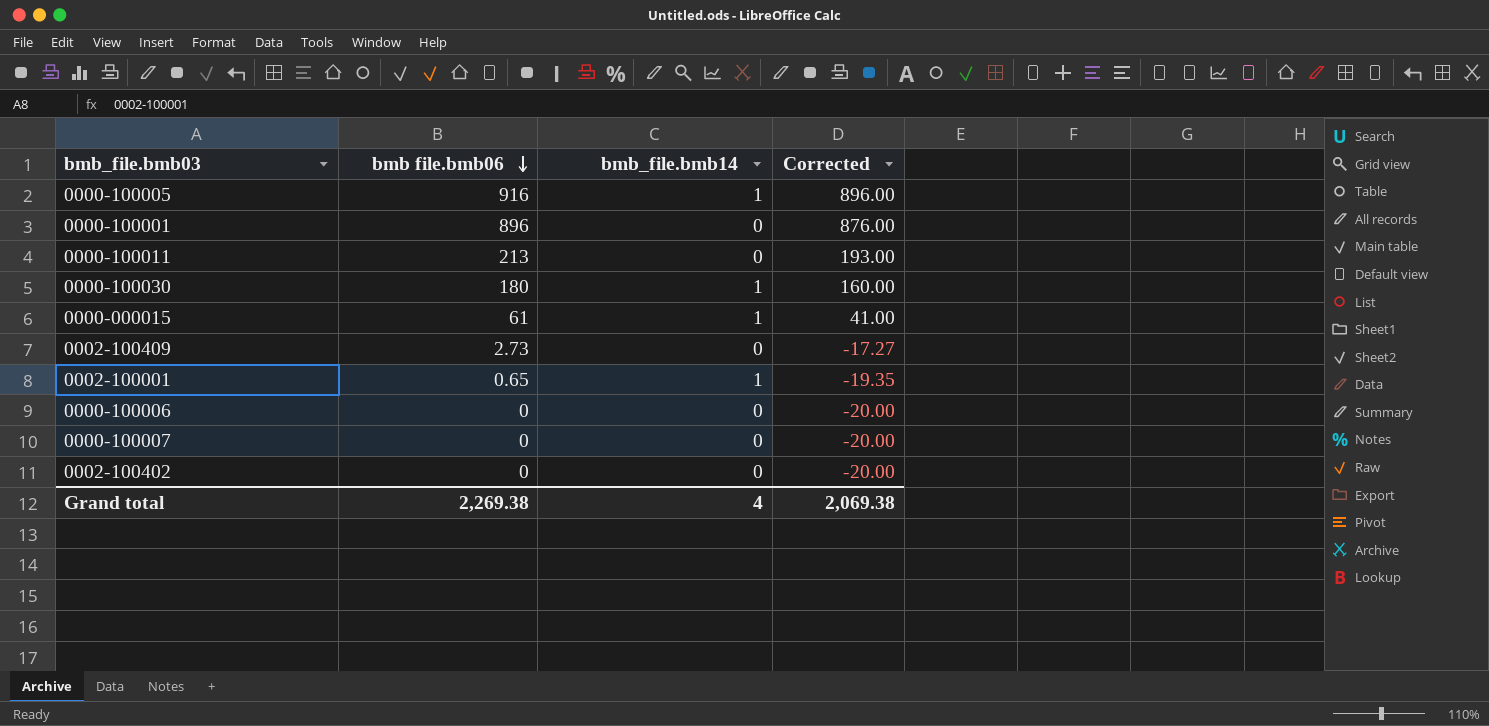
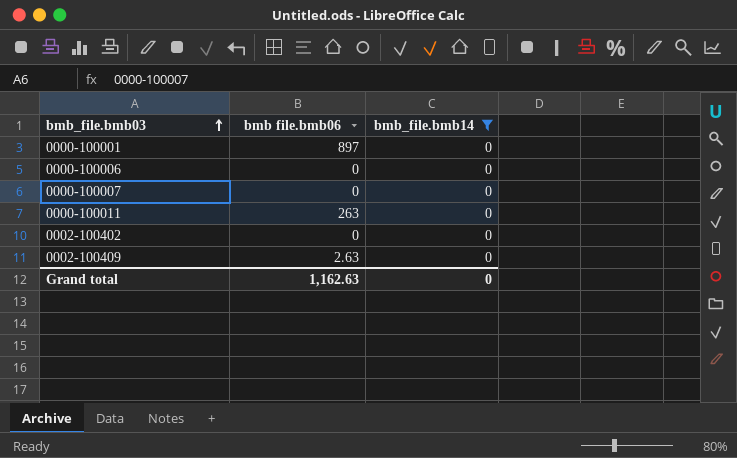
filter: none -> bmb_file.bmb14 = 0
row order: bmb file.bmb06 descending -> bmb_file.bmb03 ascending
column Corrected | formula: [bmb file.bmb06] - 20 -> none
0000-100001 | bmb file.bmb06: 896 -> 897
0000-100011 | bmb file.bmb06: 213 -> 263
0002-100409 | bmb file.bmb06: 2.73 -> 2.63
Grand total | bmb file.bmb06: 2,269.38 -> 1,162.63
Grand total | bmb_file.bmb14: 4 -> 0

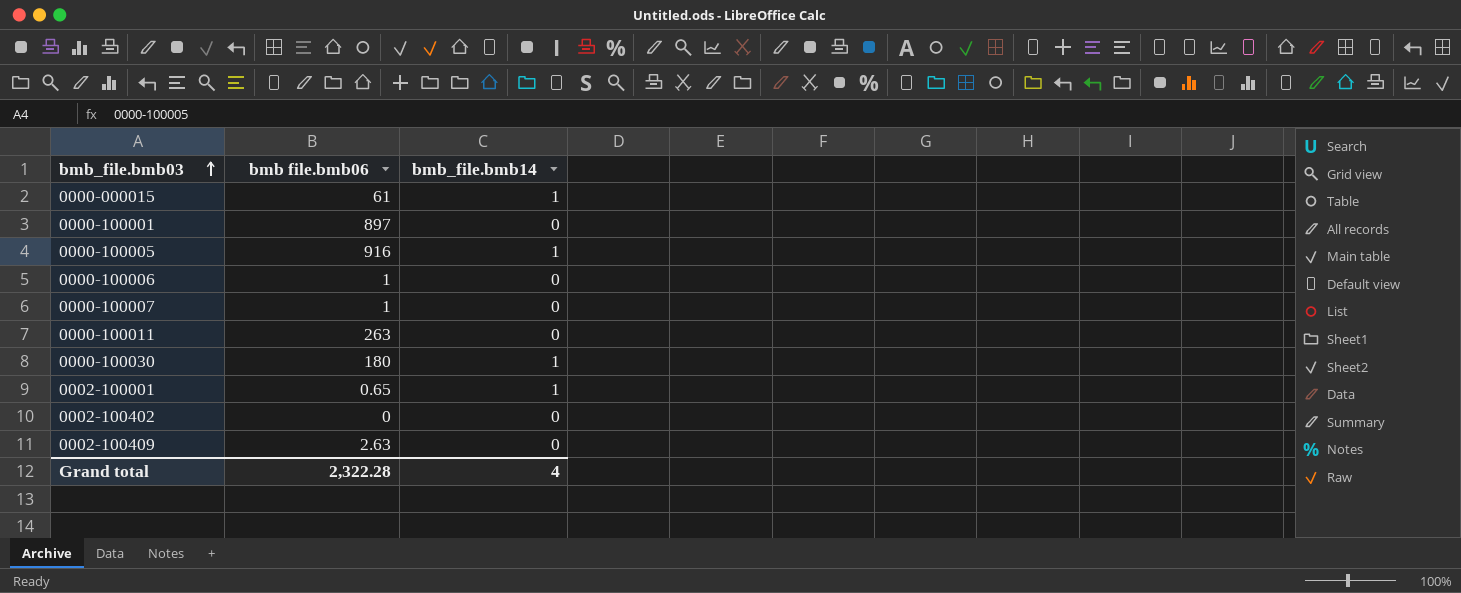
filter: bmb_file.bmb14 = 0 -> none
0000-100006 | bmb file.bmb06: 0 -> 1
0000-100007 | bmb file.bmb06: 0 -> 1
Grand total | bmb file.bmb06: 1,162.63 -> 2,322.28
Grand total | bmb_file.bmb14: 0 -> 4

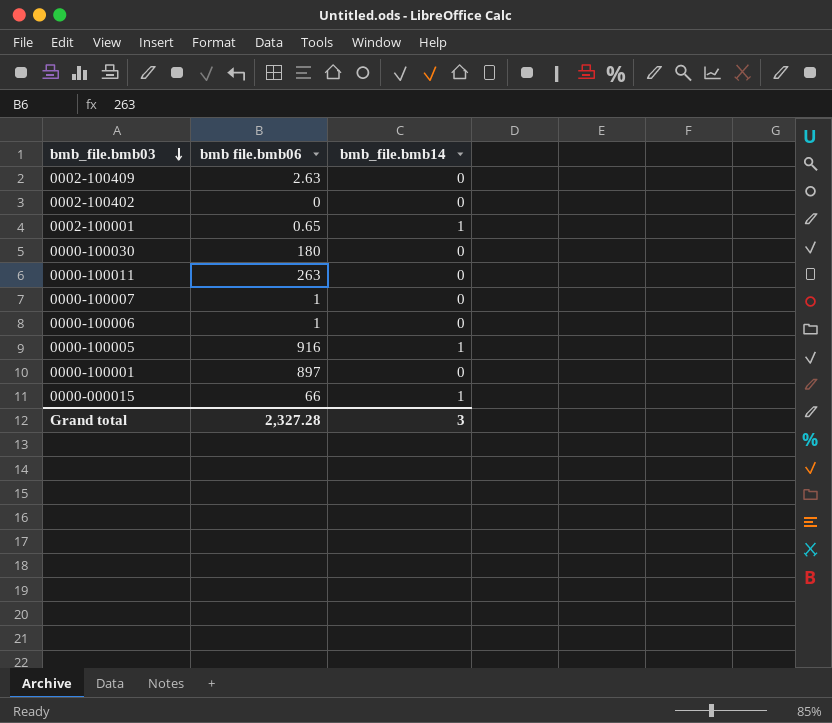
row order: bmb_file.bmb03 ascending -> bmb_file.bmb03 descending
0000-100030 | bmb_file.bmb14: 1 -> 0
0000-000015 | bmb file.bmb06: 61 -> 66
Grand total | bmb file.bmb06: 2,322.28 -> 2,327.28
Grand total | bmb_file.bmb14: 4 -> 3

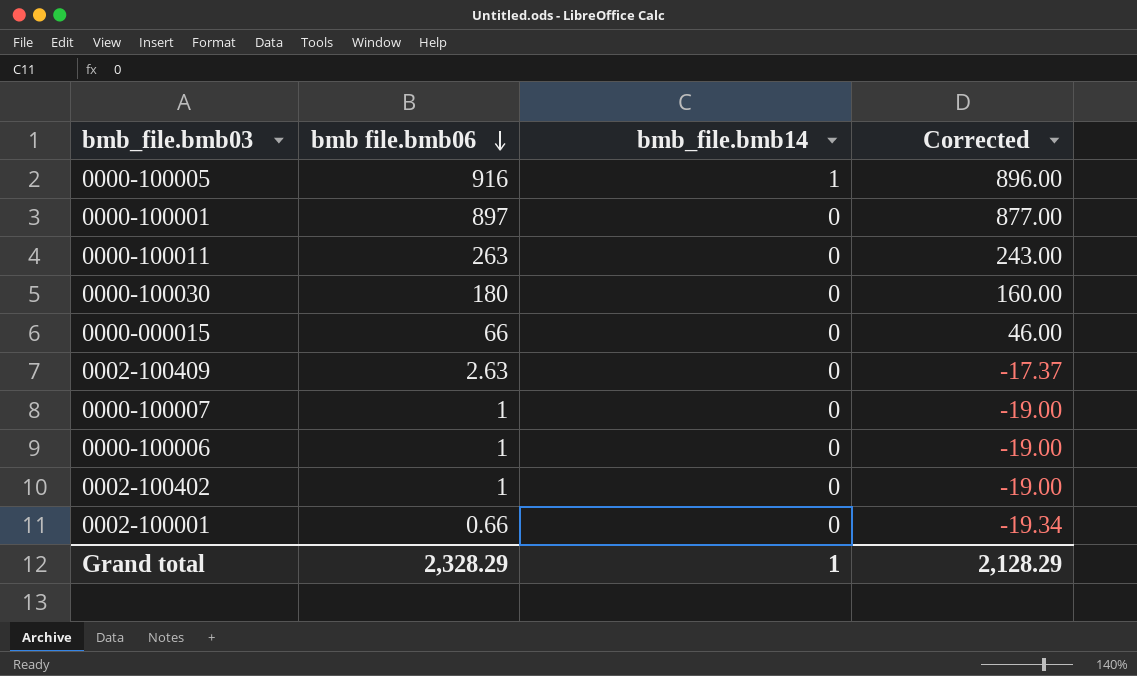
row order: bmb_file.bmb03 descending -> bmb file.bmb06 descending
column Corrected | formula: none -> [bmb file.bmb06] - 20
0000-000015 | bmb_file.bmb14: 1 -> 0
0002-100402 | bmb file.bmb06: 0 -> 1
0002-100001 | bmb file.bmb06: 0.65 -> 0.66
0002-100001 | bmb_file.bmb14: 1 -> 0
Grand total | bmb file.bmb06: 2,327.28 -> 2,328.29
Grand total | bmb_file.bmb14: 3 -> 1

